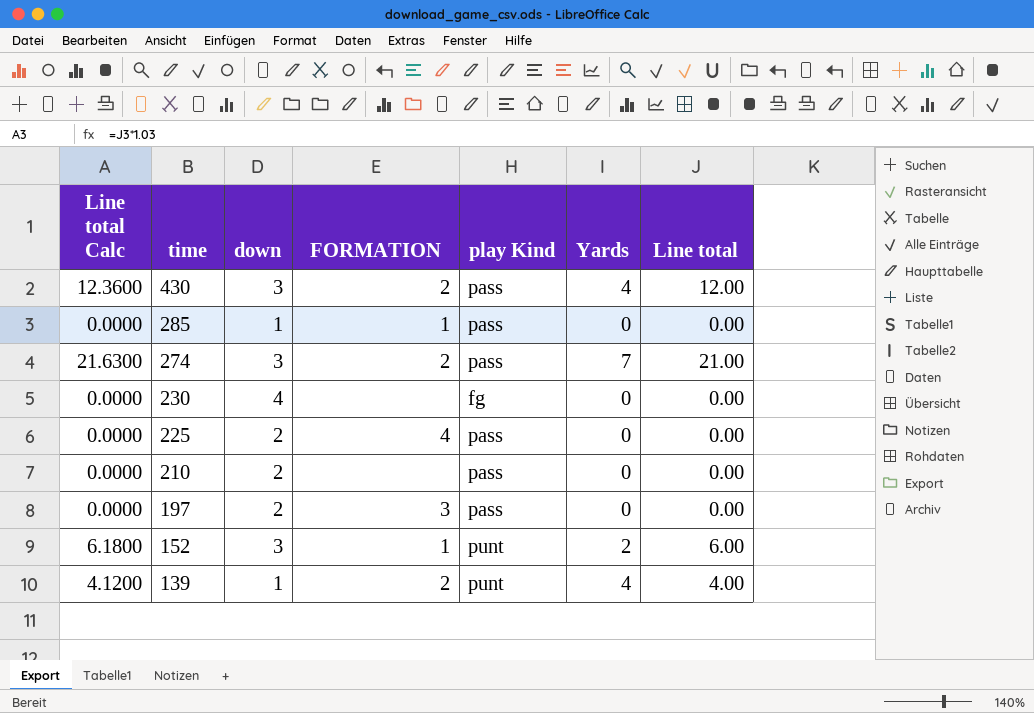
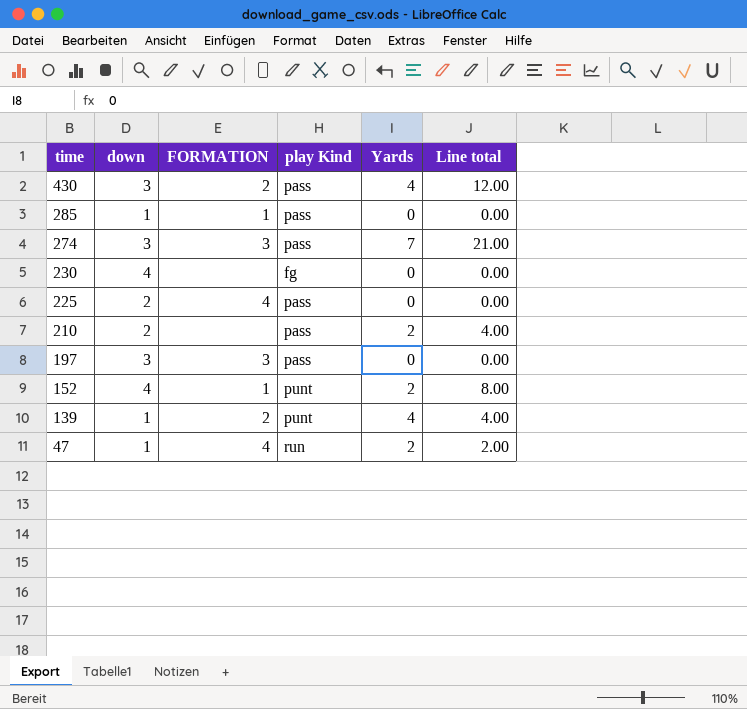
column Line total Calc | formula: [Line total] * 1.03 -> none
274 | FORMATION: 2 -> 3
210 | Yards: 0 -> 2
210 | Line total: 0.00 -> 4.00
197 | down: 2 -> 3
152 | down: 3 -> 4
152 | Line total: 6.00 -> 8.00
row 47: none -> 1 | 4 | run | 2 | 2.00

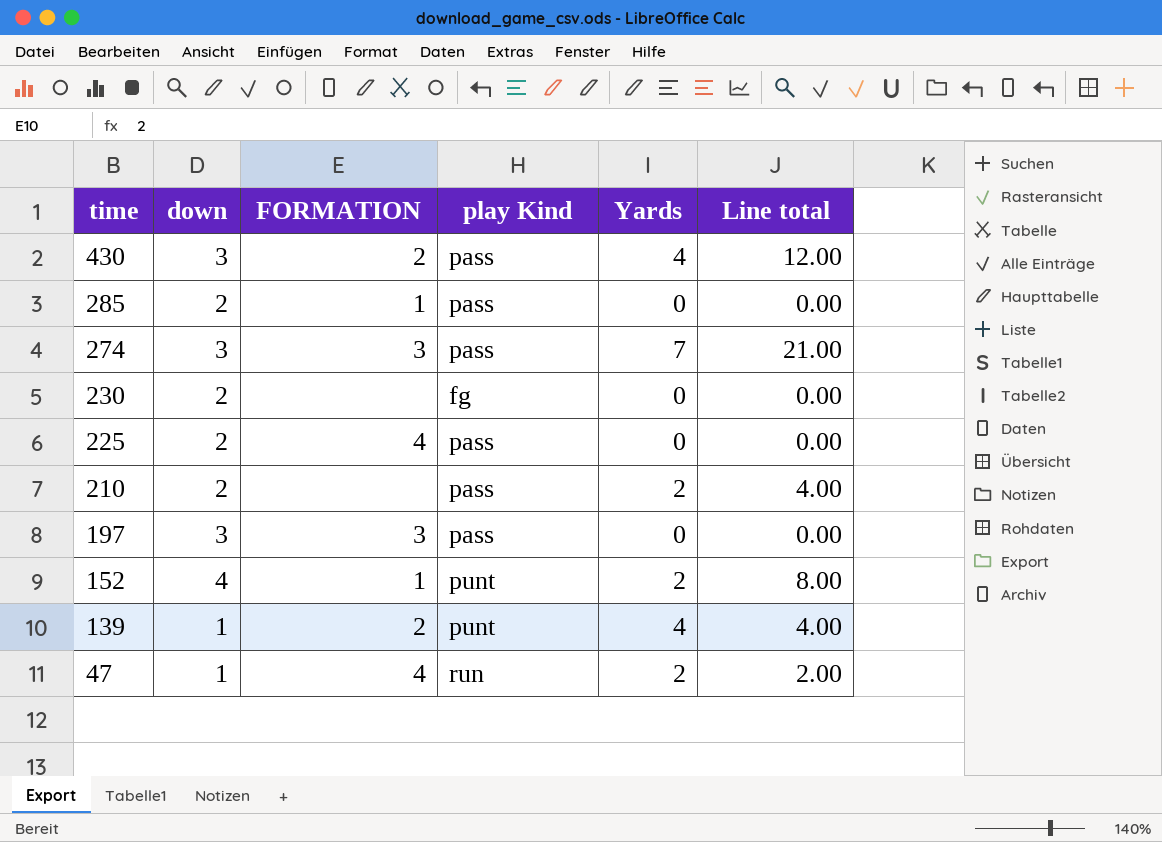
285 | down: 1 -> 2
230 | down: 4 -> 2

